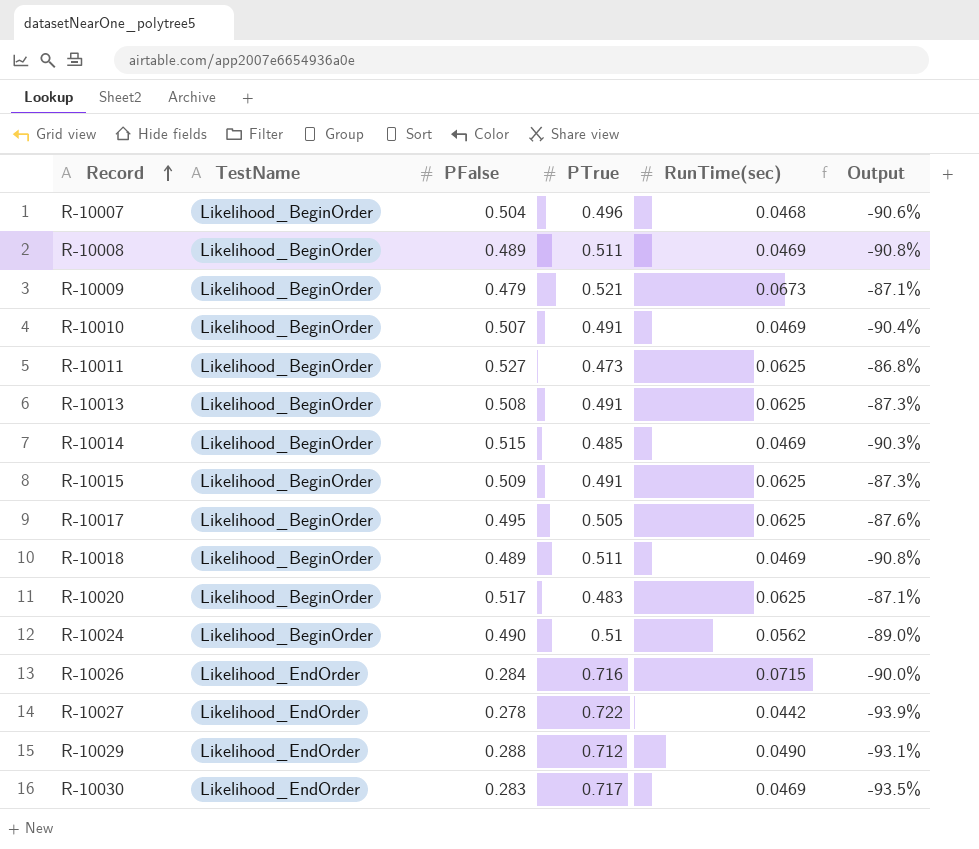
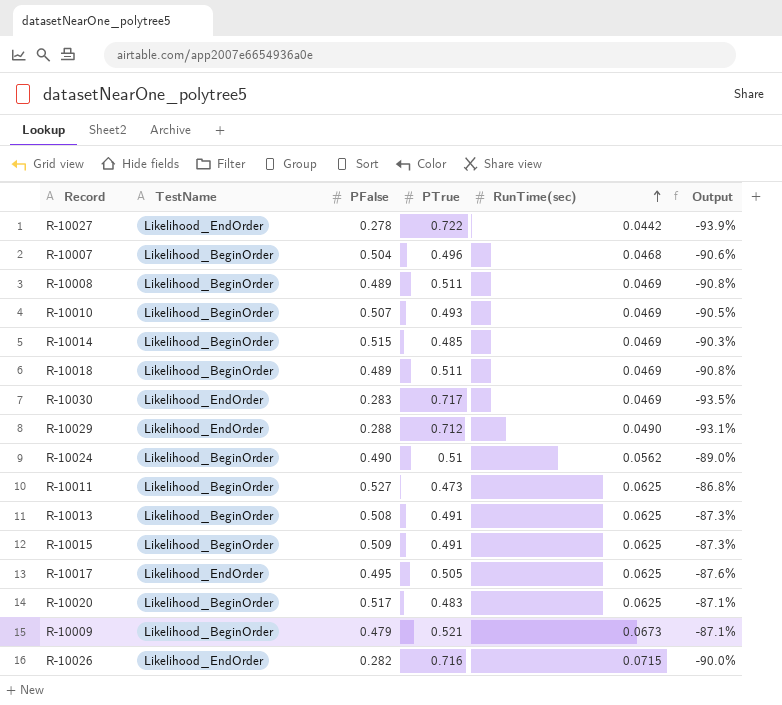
row order: Record ascending -> RunTime(sec) ascending
R-10010 | PTrue: 0.491 -> 0.493
R-10010 | Output: -90.4% -> -90.5%
R-10017 | TestName: Likelihood_BeginOrder -> Likelihood_EndOrder
R-10026 | PFalse: 0.284 -> 0.282

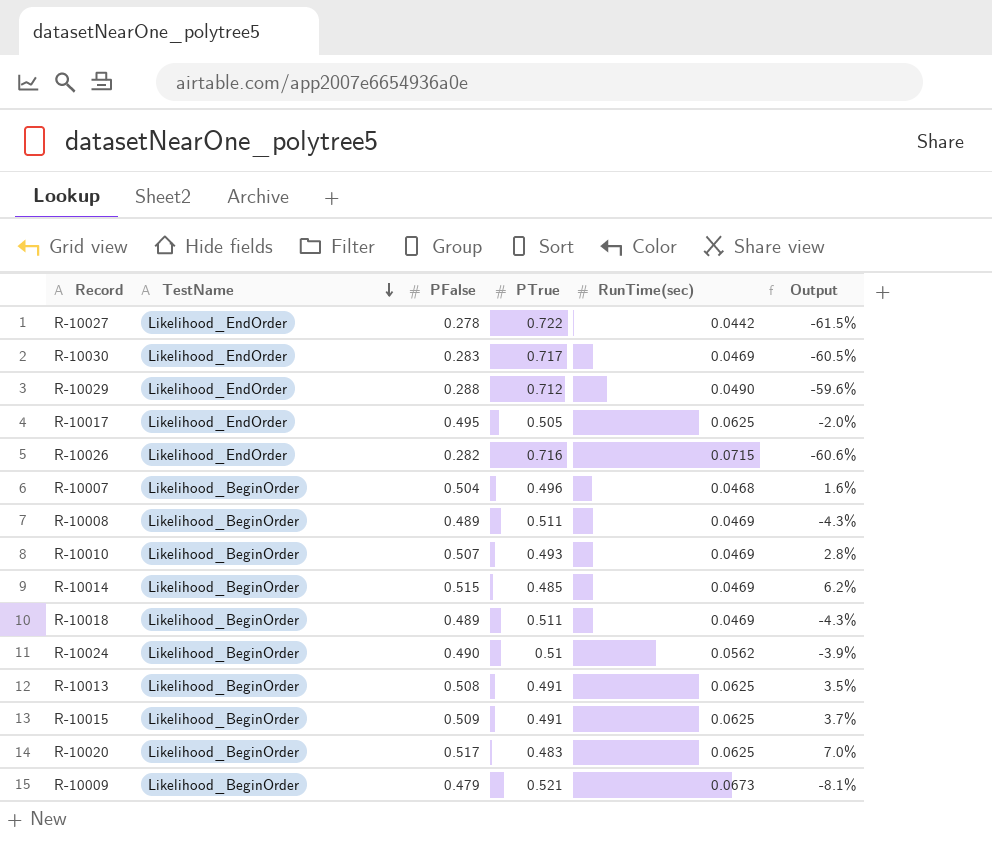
row order: RunTime(sec) ascending -> TestName descending
column Output | formula: ([RunTime(sec)] - [PTrue]) / [PTrue] -> ([PFalse] - [PTrue]) / [PTrue]
row R-10011: Likelihood_BeginOrder | 0.527 | 0.473 | 0.0625 | -86.8% -> none

